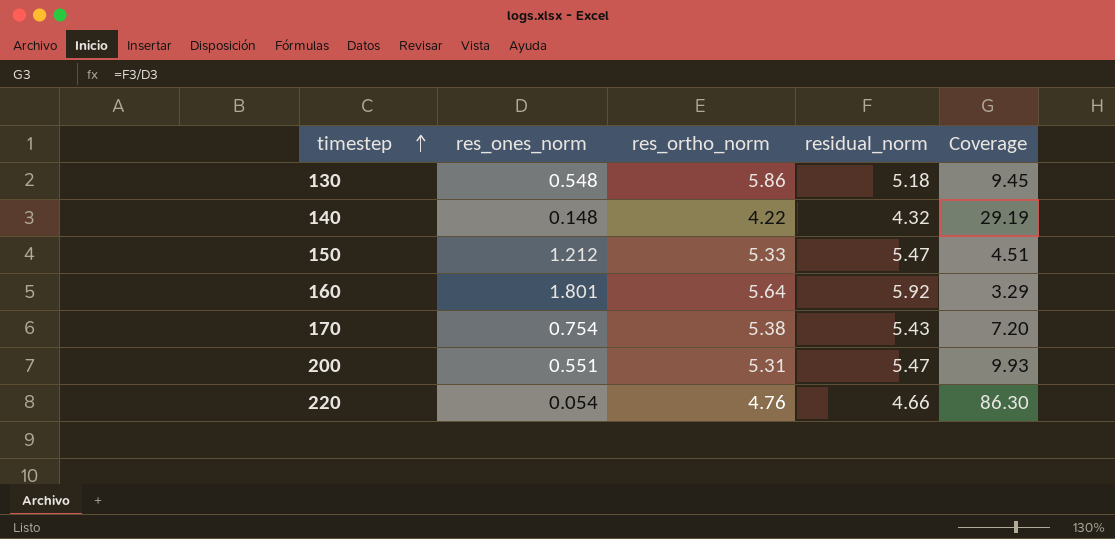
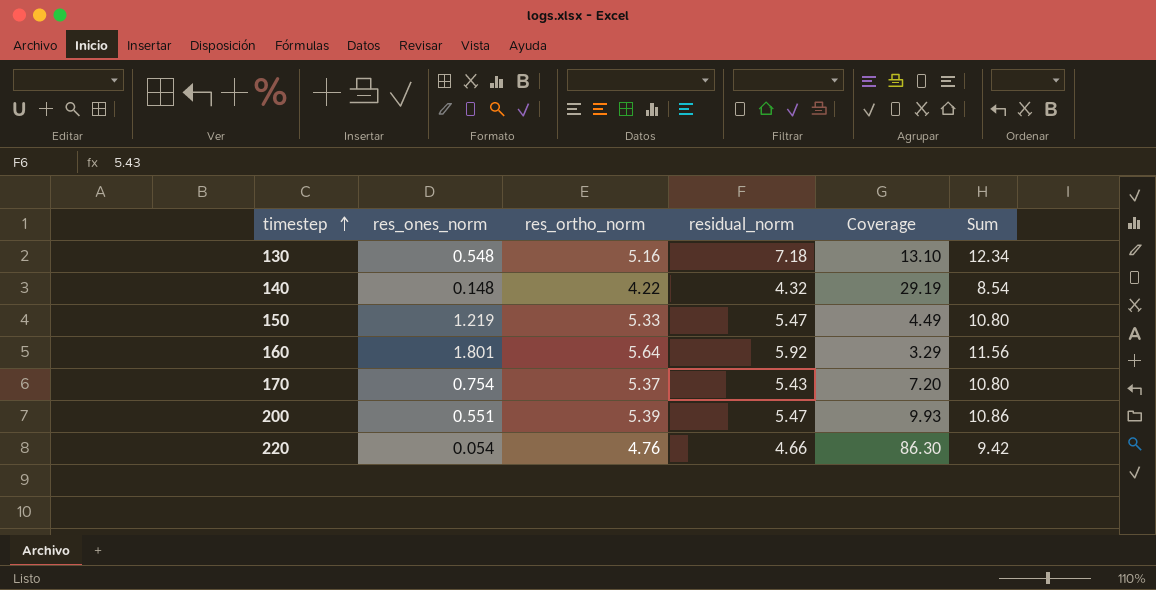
column Sum | formula: none -> [res_ortho_norm] + [residual_norm]
130 | res_ortho_norm: 5.86 -> 5.16
130 | residual_norm: 5.18 -> 7.18
130 | Coverage: 9.45 -> 13.10
150 | res_ones_norm: 1.212 -> 1.219
150 | Coverage: 4.51 -> 4.49
170 | res_ortho_norm: 5.38 -> 5.37
200 | res_ortho_norm: 5.31 -> 5.39

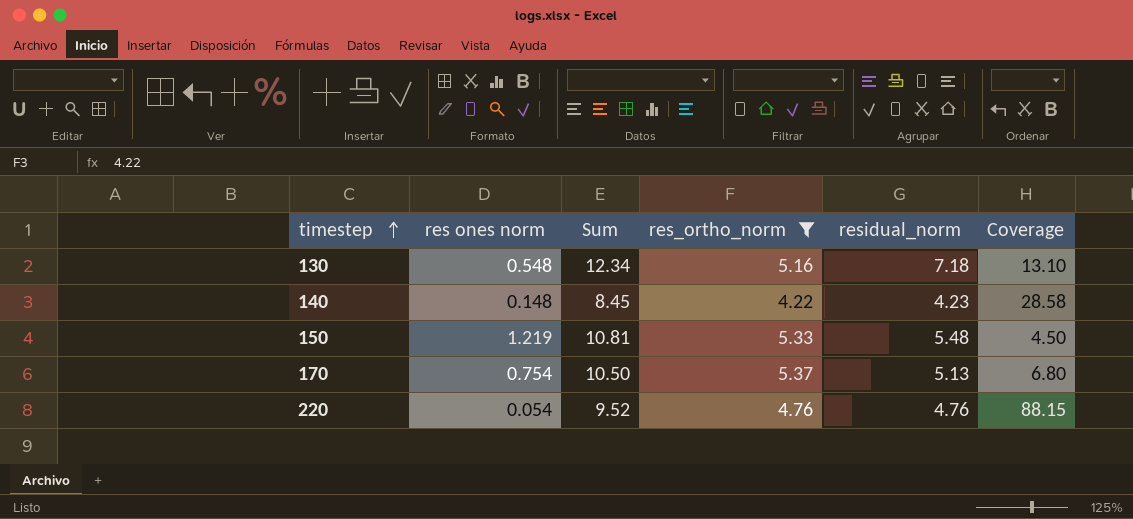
filter: none -> res_ortho_norm <= 5.37
column name: res_ones_norm -> res ones norm
column Sum | position: 6 -> 3
140 | Sum: 8.54 -> 8.45
140 | residual_norm: 4.32 -> 4.23
140 | Coverage: 29.19 -> 28.58
150 | Sum: 10.80 -> 10.81
150 | residual_norm: 5.47 -> 5.48
150 | Coverage: 4.49 -> 4.50
170 | Sum: 10.80 -> 10.50
170 | residual_norm: 5.43 -> 5.13
170 | Coverage: 7.20 -> 6.80
220 | Sum: 9.42 -> 9.52
220 | residual_norm: 4.66 -> 4.76
220 | Coverage: 86.30 -> 88.15

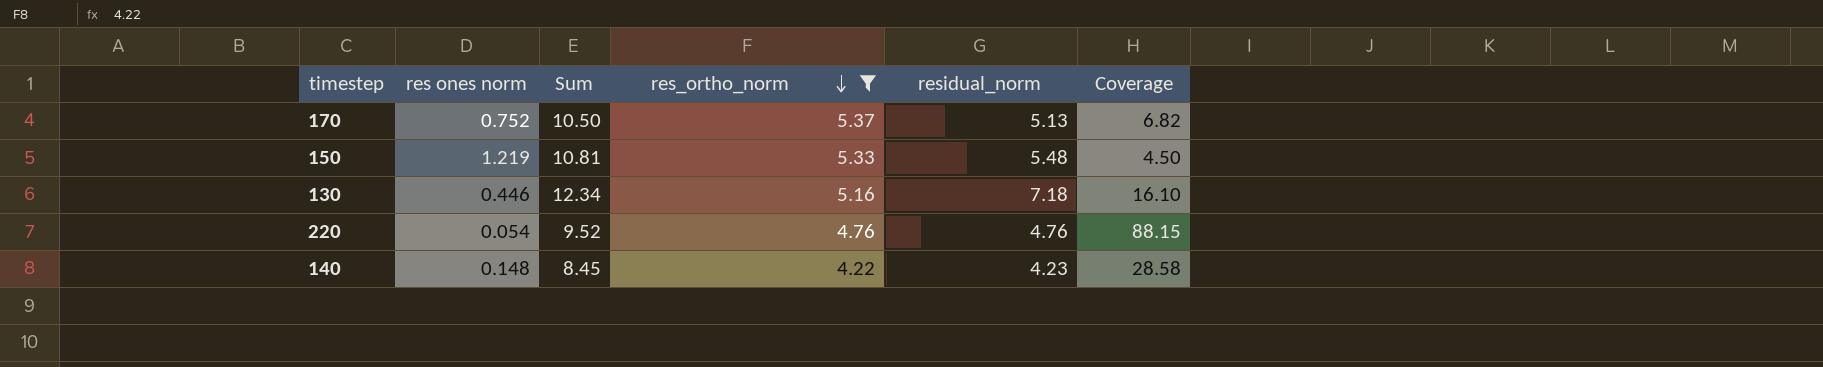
row order: timestep ascending -> res_ortho_norm descending
170 | res ones norm: 0.754 -> 0.752
170 | Coverage: 6.80 -> 6.82
130 | res ones norm: 0.548 -> 0.446
130 | Coverage: 13.10 -> 16.10

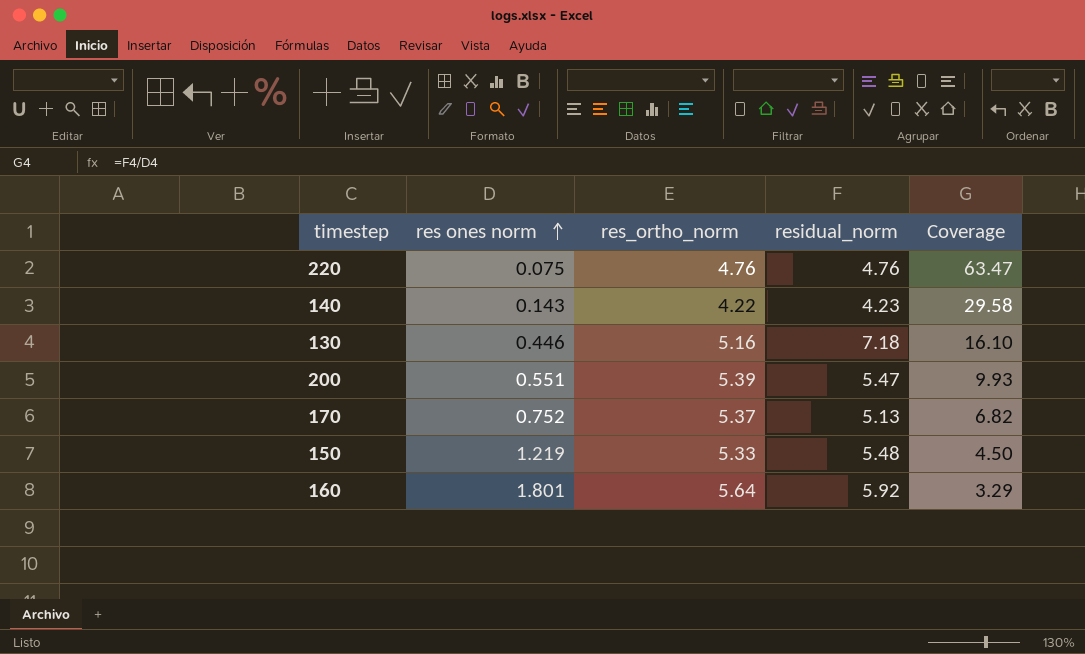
filter: res_ortho_norm <= 5.37 -> none
row order: res_ortho_norm descending -> res ones norm ascending
column Sum | formula: [res_ortho_norm] + [residual_norm] -> none
220 | res ones norm: 0.054 -> 0.075
220 | Coverage: 88.15 -> 63.47
140 | res ones norm: 0.148 -> 0.143
140 | Coverage: 28.58 -> 29.58

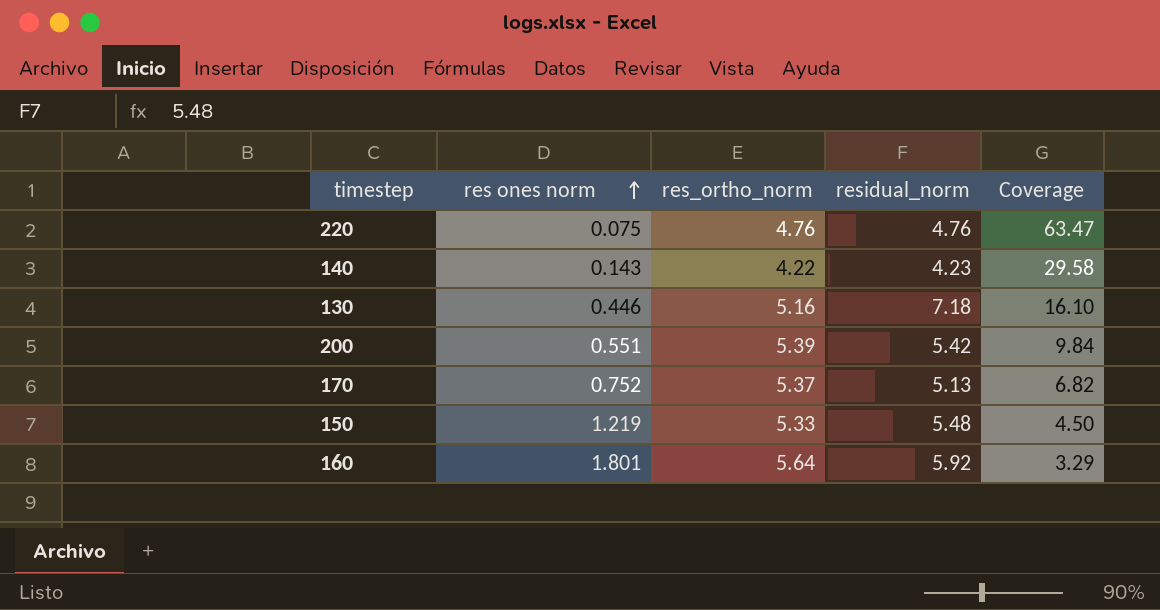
200 | residual_norm: 5.47 -> 5.42
200 | Coverage: 9.93 -> 9.84

